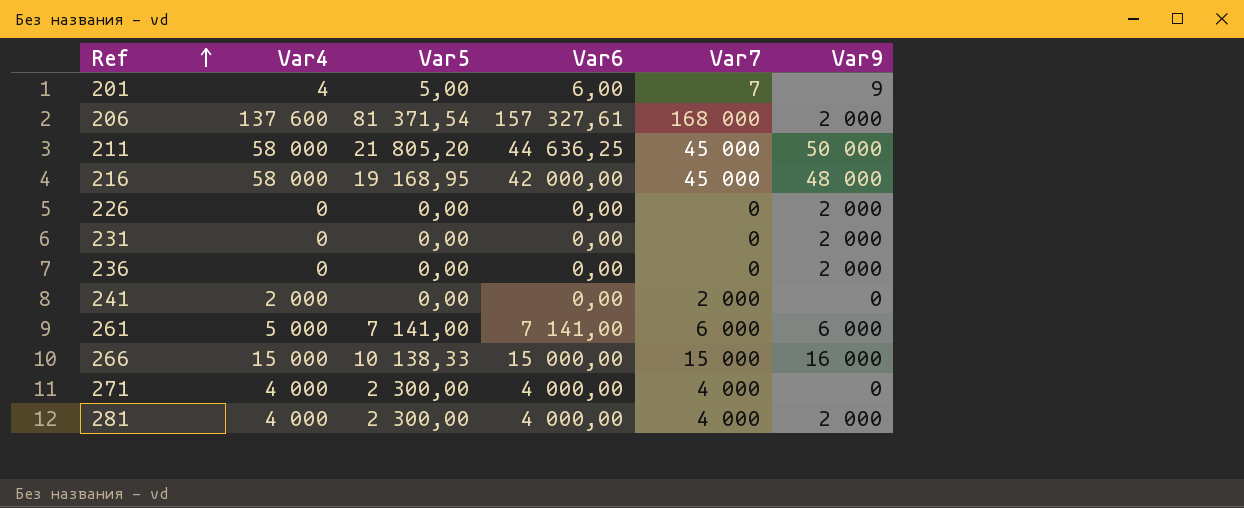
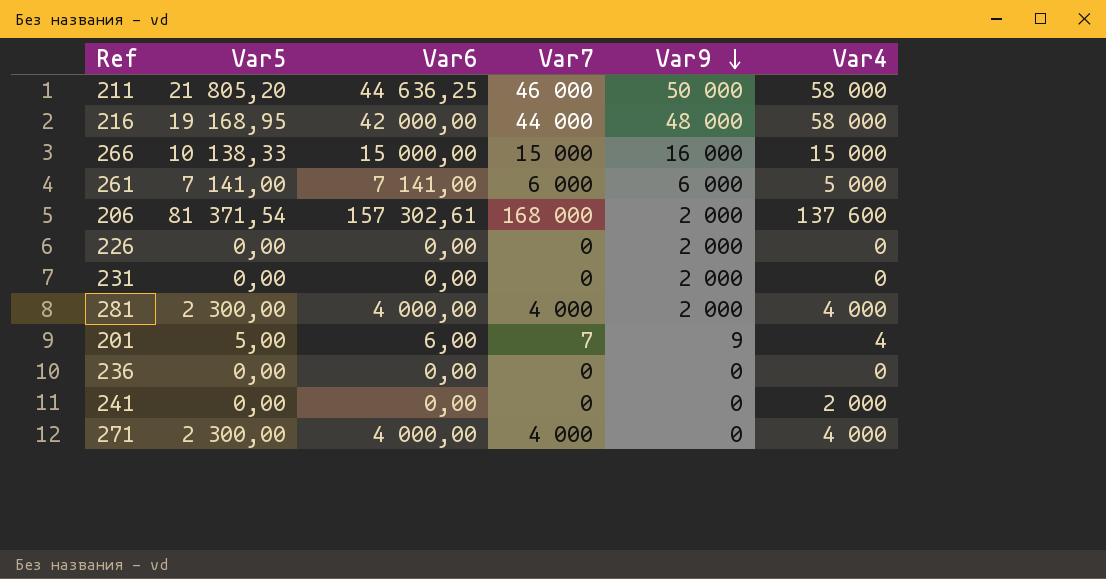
row order: Ref ascending -> Var9 descending
column Var4 | position: 2 -> 6
211 | Var7: 45 000 -> 46 000
216 | Var7: 45 000 -> 44 000
206 | Var6: 157 327,61 -> 157 302,61
236 | Var9: 2 000 -> 0
241 | Var7: 2 000 -> 0

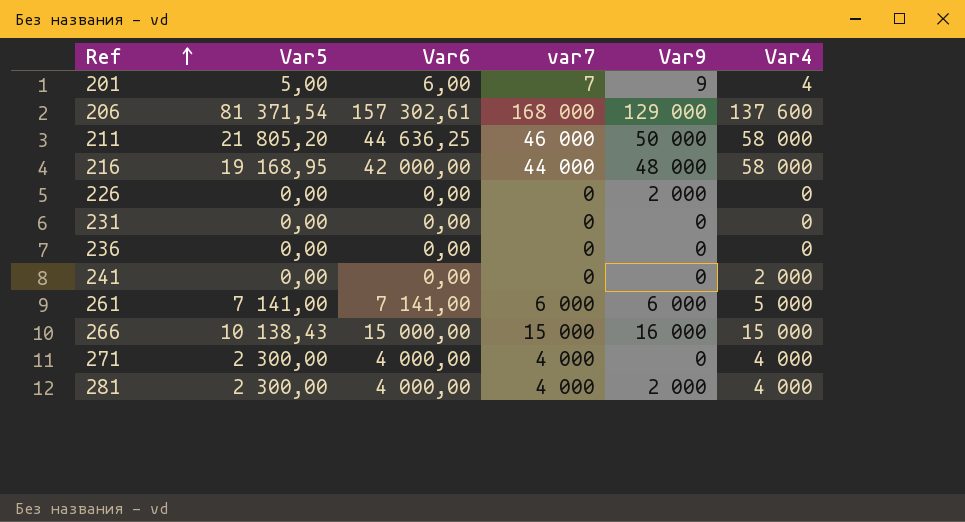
row order: Var9 descending -> Ref ascending
column name: Var7 -> var7
206 | Var9: 2 000 -> 129 000
231 | Var9: 2 000 -> 0
266 | Var5: 10 138,33 -> 10 138,43

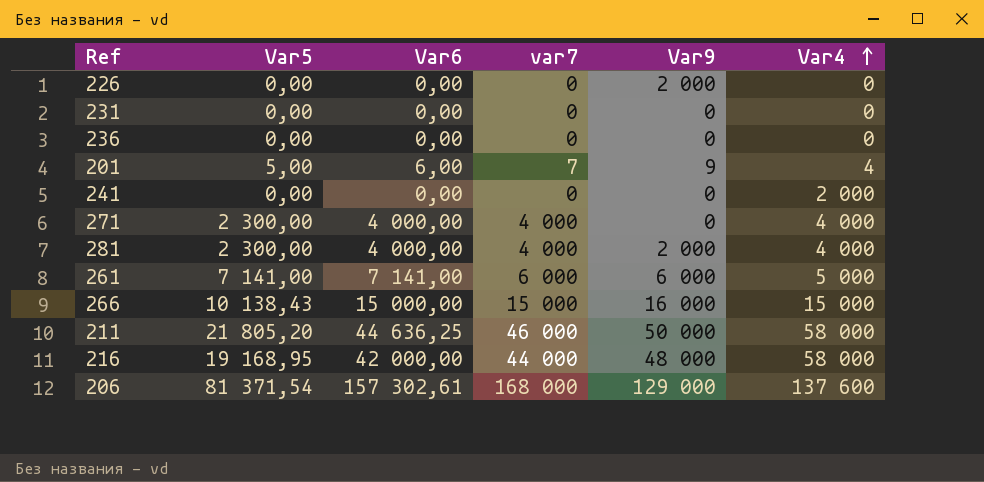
row order: Ref ascending -> Var4 ascending

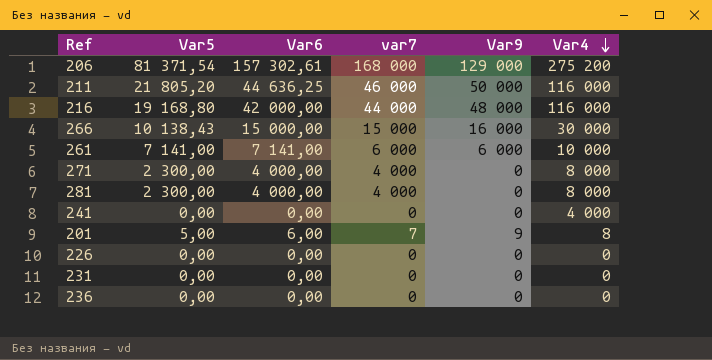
row order: Var4 ascending -> Var4 descending
206 | Var4: 137 600 -> 275 200
211 | Var4: 58 000 -> 116 000
216 | Var5: 19 168,95 -> 19 168,80
216 | Var4: 58 000 -> 116 000
266 | Var4: 15 000 -> 30 000
261 | Var4: 5 000 -> 10 000
271 | Var4: 4 000 -> 8 000
281 | Var9: 2 000 -> 0
281 | Var4: 4 000 -> 8 000
241 | Var4: 2 000 -> 4 000
201 | Var4: 4 -> 8
226 | Var9: 2 000 -> 0

